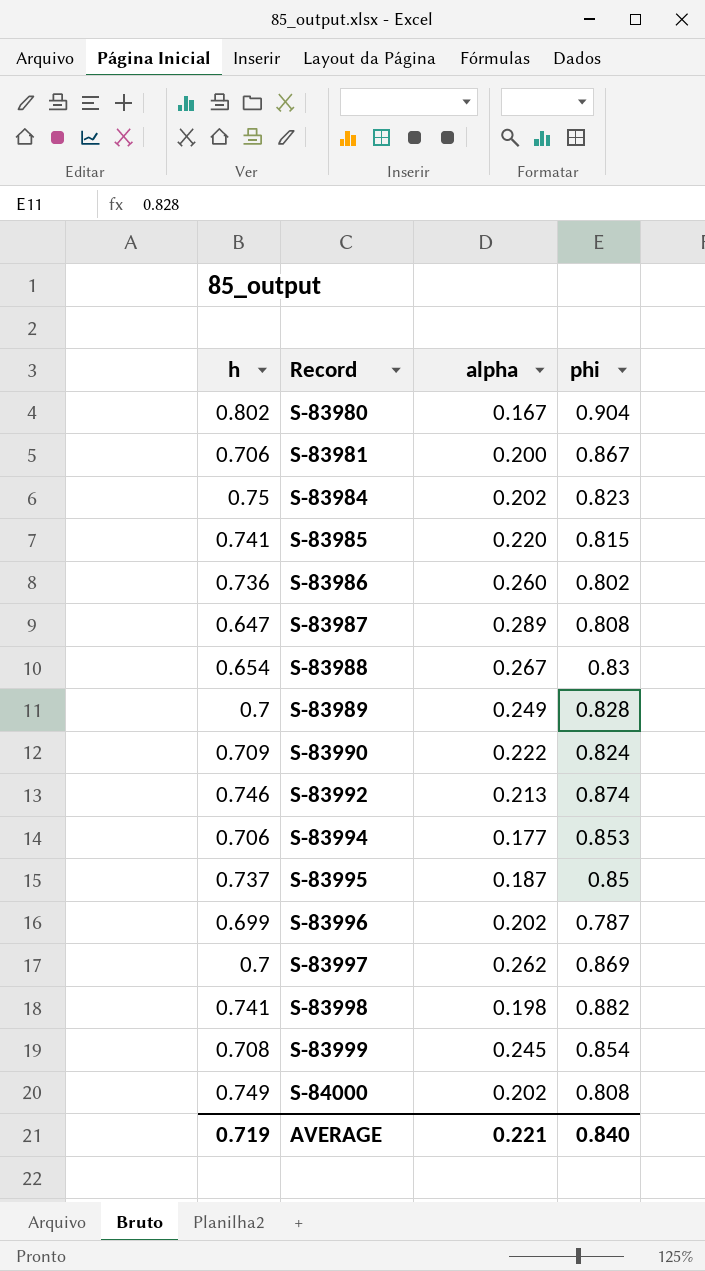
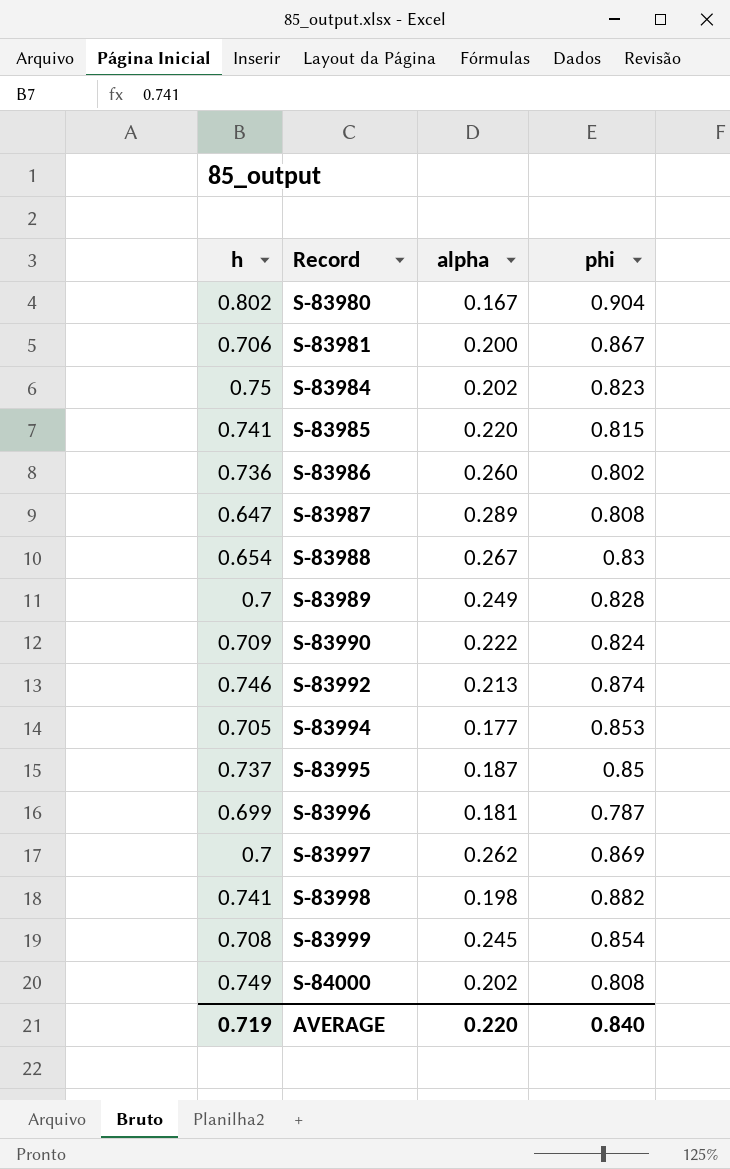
S-83994 | h: 0.706 -> 0.705
S-83996 | alpha: 0.202 -> 0.181
AVERAGE | alpha: 0.221 -> 0.220

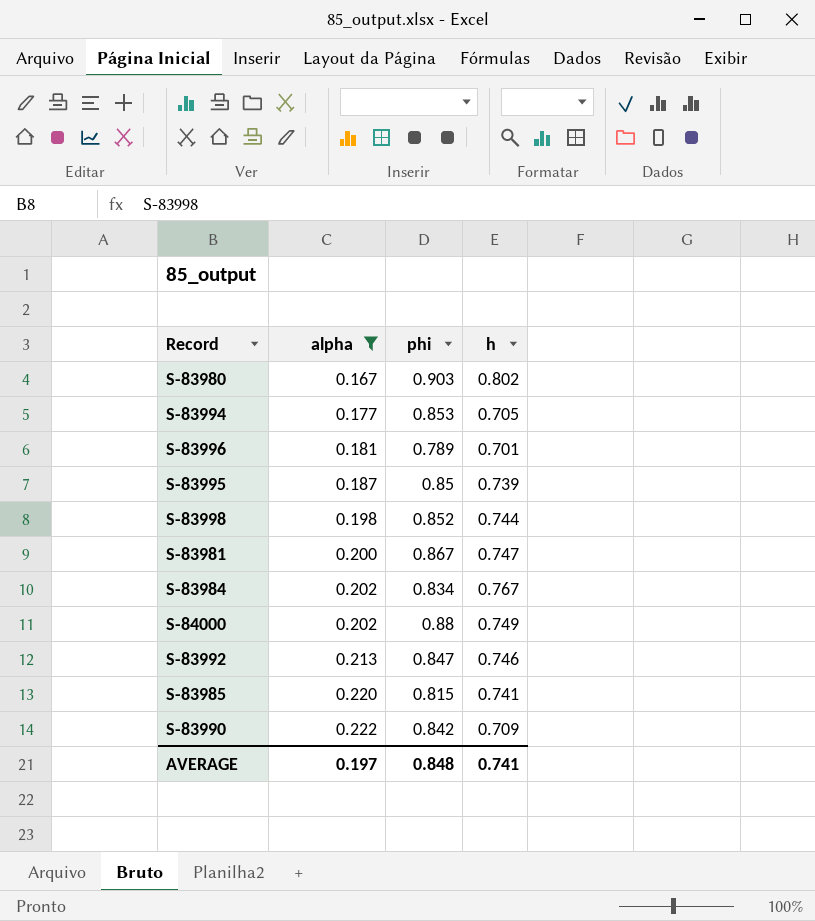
filter: none -> alpha <= 0.222
row order: Record ascending -> alpha ascending
column h | position: 1 -> 4
S-83980 | phi: 0.904 -> 0.903
S-83996 | phi: 0.787 -> 0.789
S-83996 | h: 0.699 -> 0.701
S-83995 | h: 0.737 -> 0.739
S-83998 | phi: 0.882 -> 0.852
S-83998 | h: 0.741 -> 0.744
S-83981 | h: 0.706 -> 0.747
S-83984 | phi: 0.823 -> 0.834
S-83984 | h: 0.75 -> 0.767
S-84000 | phi: 0.808 -> 0.88
S-83992 | phi: 0.874 -> 0.847
S-83990 | phi: 0.824 -> 0.842
AVERAGE | alpha: 0.220 -> 0.197
AVERAGE | phi: 0.840 -> 0.848
AVERAGE | h: 0.719 -> 0.741

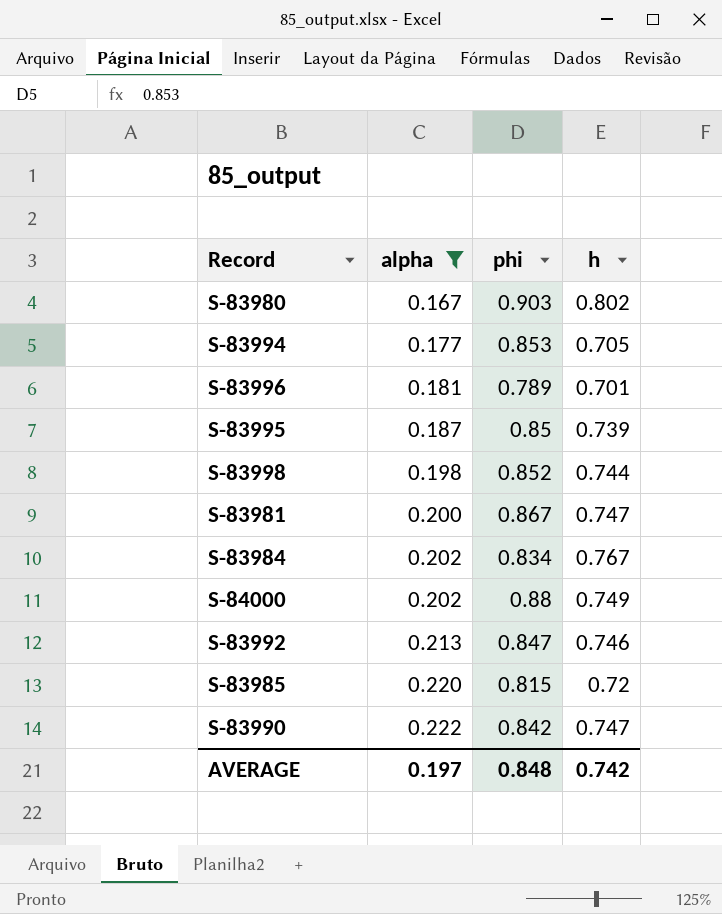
S-83985 | h: 0.741 -> 0.72
S-83990 | h: 0.709 -> 0.747
AVERAGE | h: 0.741 -> 0.742

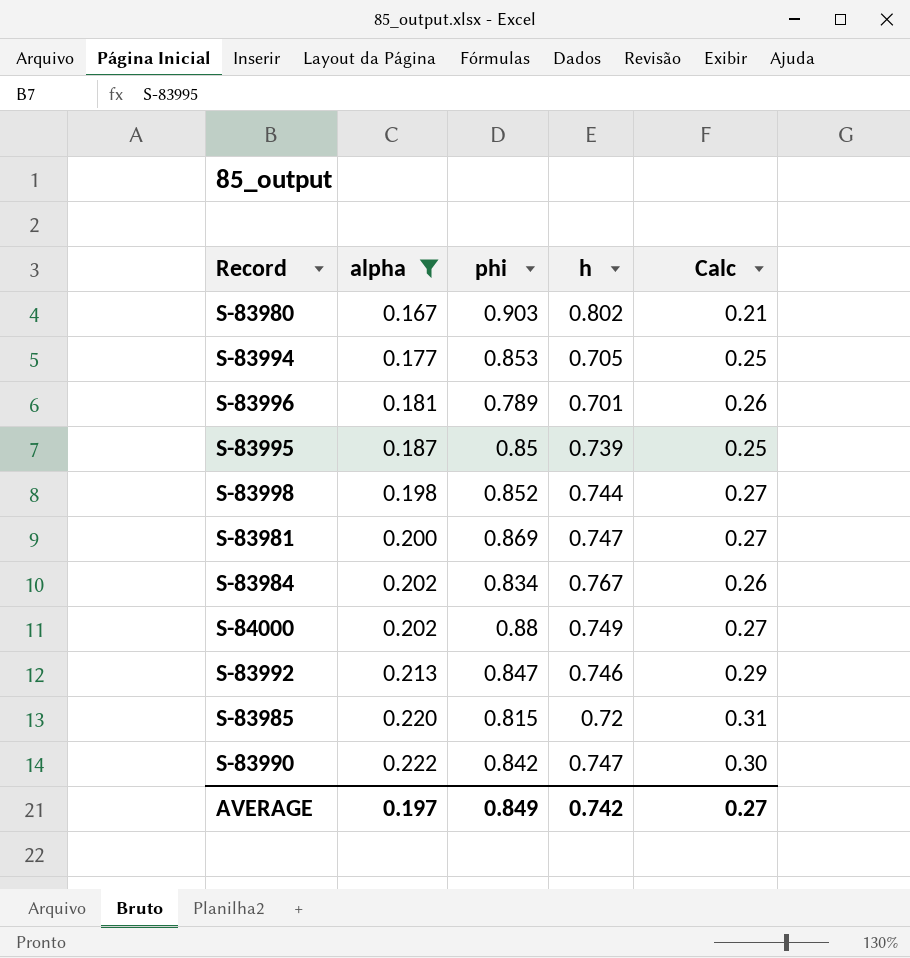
column Calc | formula: none -> [alpha] / [h]
S-83981 | phi: 0.867 -> 0.869
AVERAGE | phi: 0.848 -> 0.849

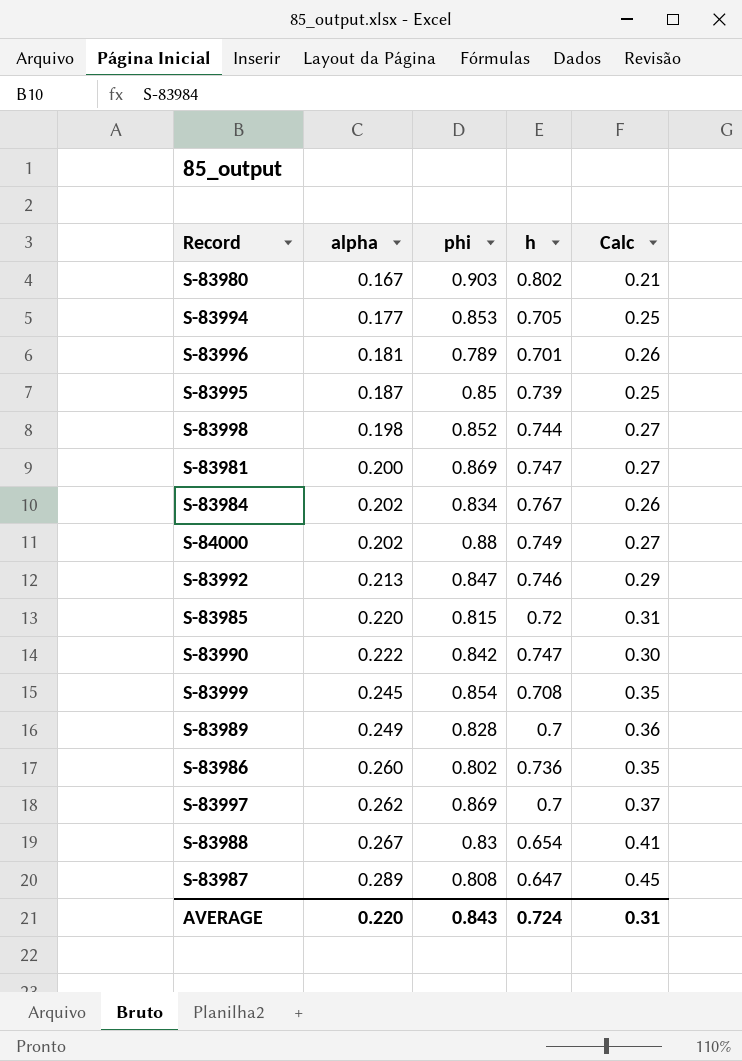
filter: alpha <= 0.222 -> none
AVERAGE | alpha: 0.197 -> 0.220
AVERAGE | phi: 0.849 -> 0.843
AVERAGE | h: 0.742 -> 0.724
AVERAGE | Calc: 0.27 -> 0.31

